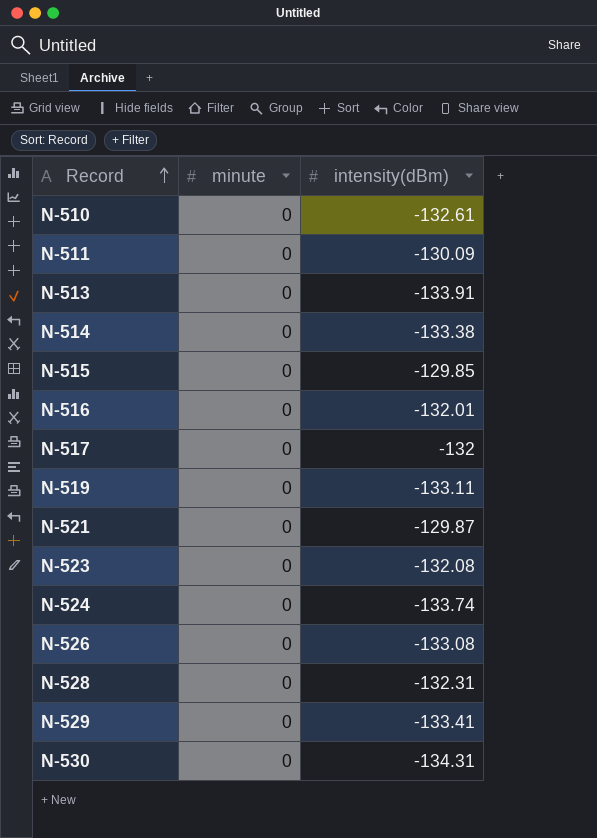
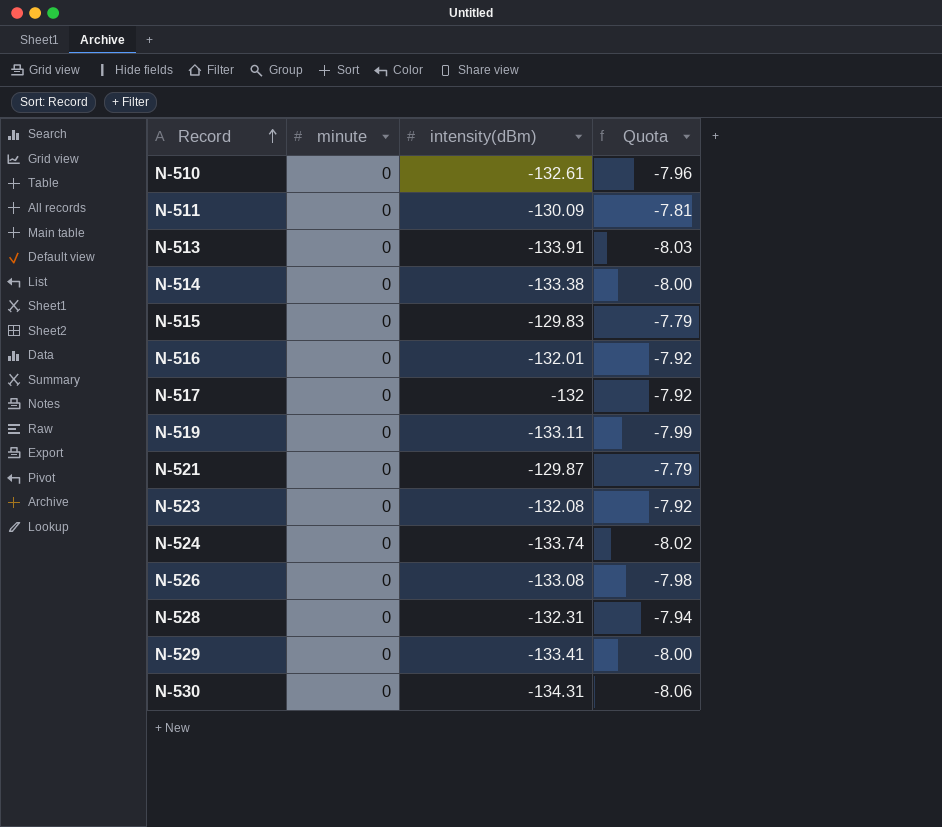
column Quota | formula: none -> [intensity(dBm)] * 0.06
N-515 | intensity(dBm): -129.85 -> -129.83

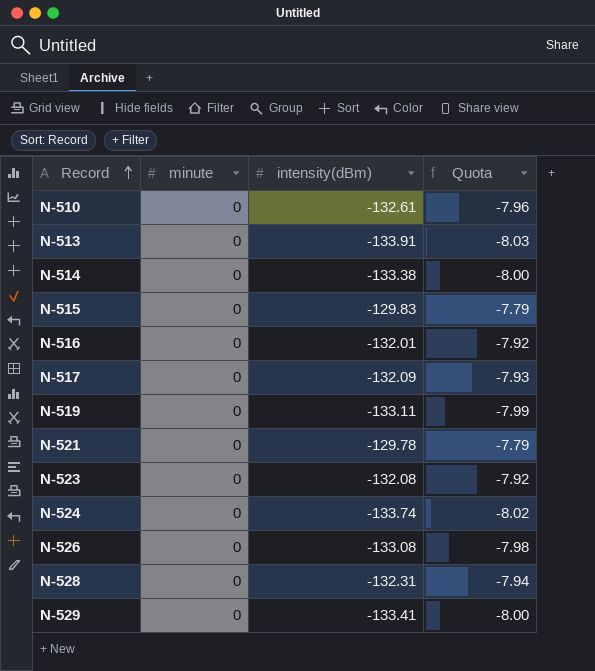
row N-511: 0 | -130.09 | -7.81 -> none
row N-530: 0 | -134.31 | -8.06 -> none
N-517 | intensity(dBm): -132 -> -132.09
N-517 | Quota: -7.92 -> -7.93
N-521 | intensity(dBm): -129.87 -> -129.78

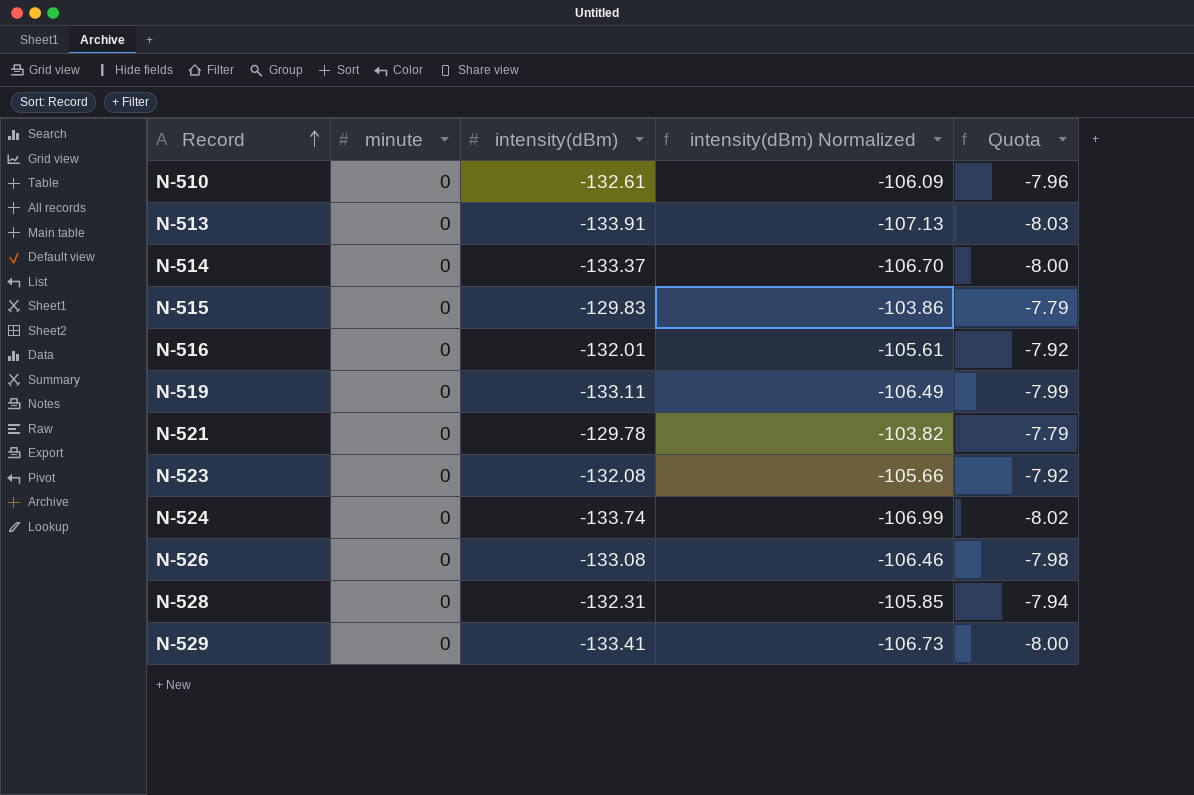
column intensity(dBm) Normalized | formula: none -> [intensity(dBm)] * 0.8
row N-517: 0 | -132.09 | -7.93 -> none
N-514 | intensity(dBm): -133.38 -> -133.37

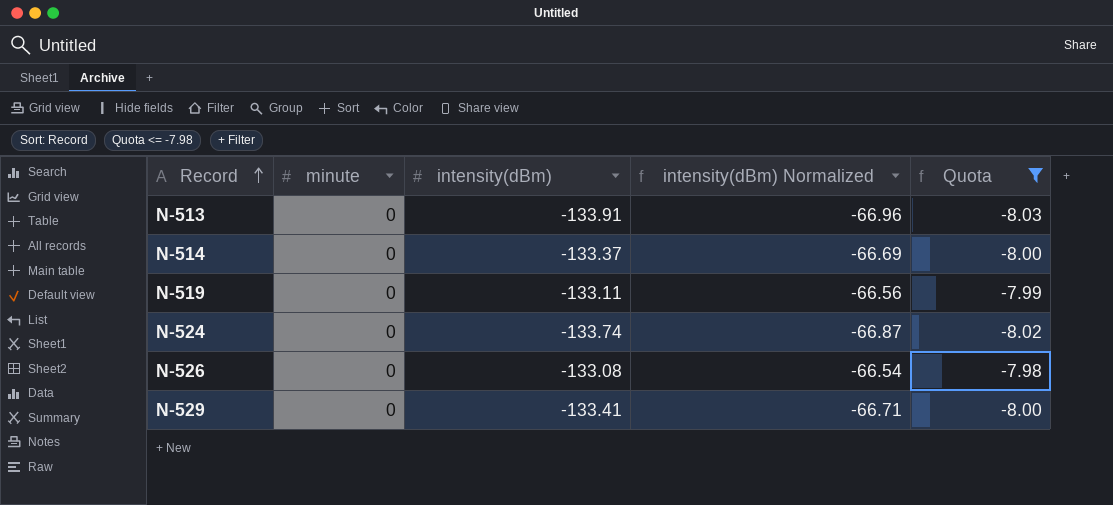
filter: none -> Quota <= -7.98
column intensity(dBm) Normalized | formula: [intensity(dBm)] * 0.8 -> [intensity(dBm)] * 0.5

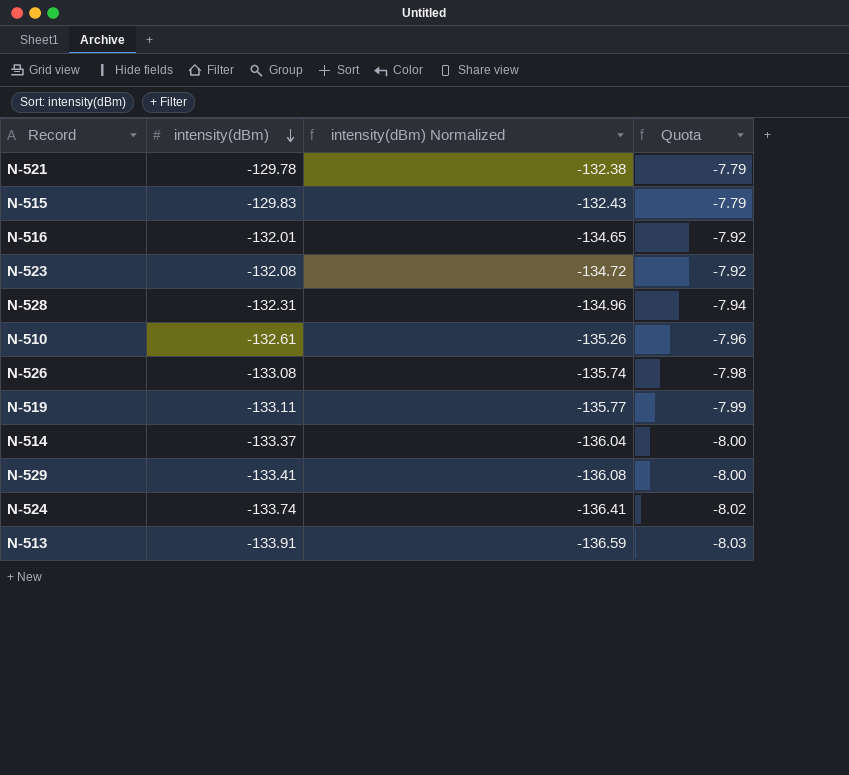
filter: Quota <= -7.98 -> none
row order: Record ascending -> intensity(dBm) descending
column minute | position: 2 -> none
column intensity(dBm) Normalized | formula: [intensity(dBm)] * 0.5 -> [intensity(dBm)] * 1.02

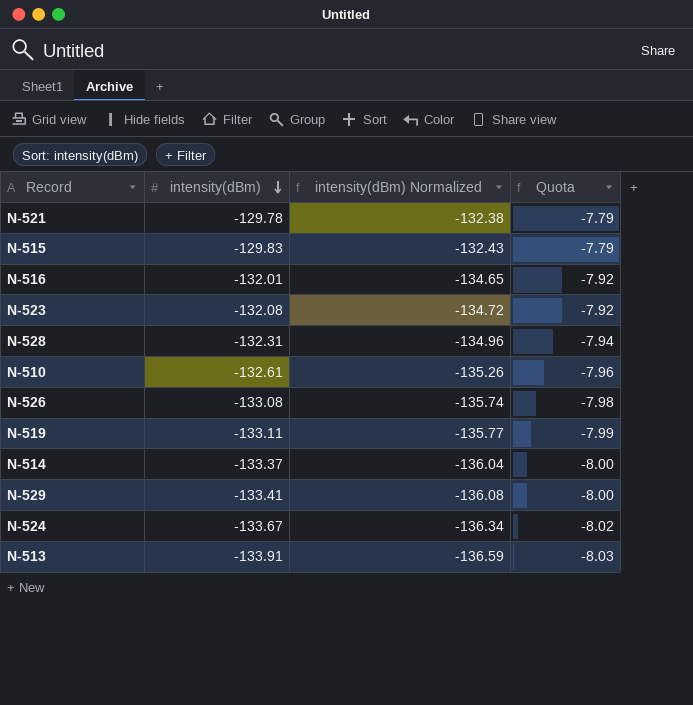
N-524 | intensity(dBm): -133.74 -> -133.67
N-524 | intensity(dBm) Normalized: -136.41 -> -136.34

